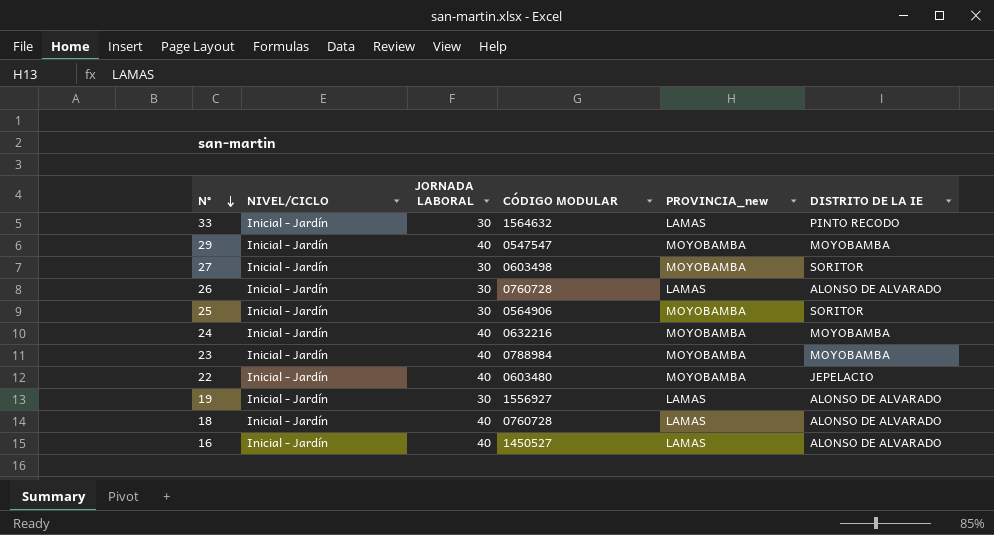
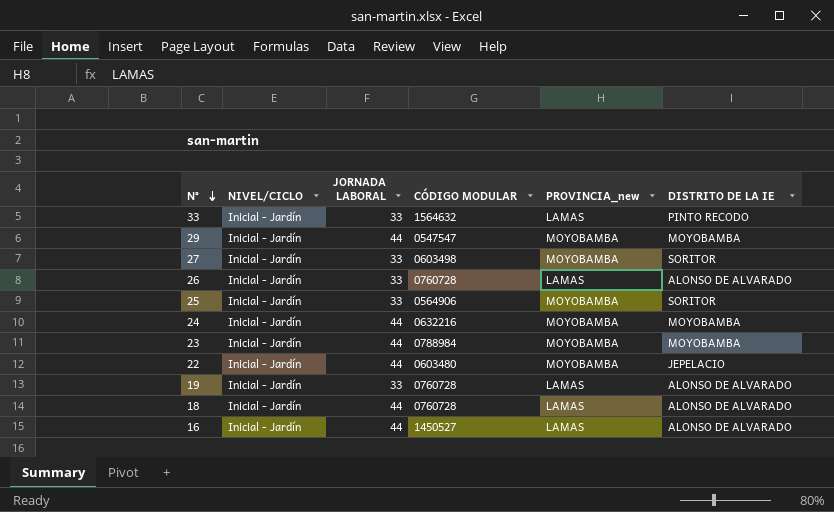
33 | JORNADA LABORAL: 30 -> 33
29 | JORNADA LABORAL: 40 -> 44
27 | JORNADA LABORAL: 30 -> 33
26 | JORNADA LABORAL: 30 -> 33
25 | JORNADA LABORAL: 30 -> 33
24 | JORNADA LABORAL: 40 -> 44
23 | JORNADA LABORAL: 40 -> 44
22 | JORNADA LABORAL: 40 -> 44
19 | JORNADA LABORAL: 30 -> 33
19 | CÓDIGO MODULAR: 1556927 -> 0760728
18 | JORNADA LABORAL: 40 -> 44
16 | JORNADA LABORAL: 40 -> 44

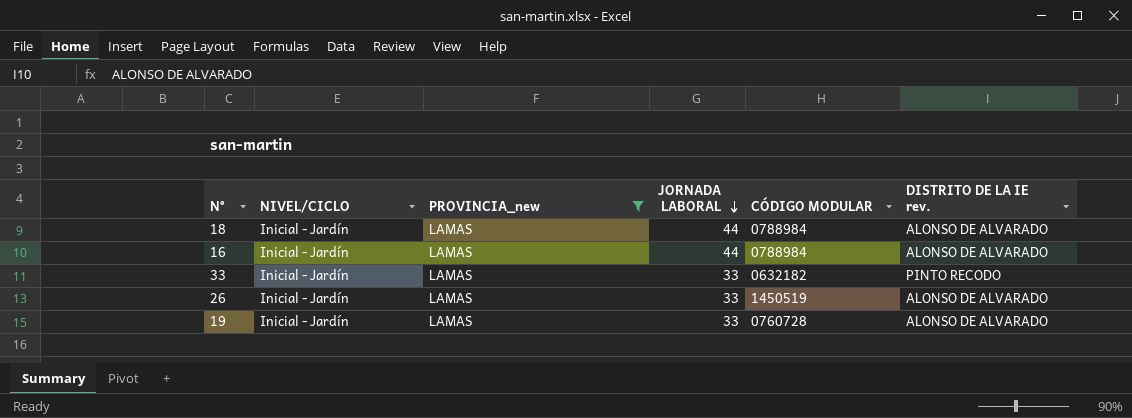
filter: none -> PROVINCIA_new = LAMAS
row order: N° descending -> JORNADA LABORAL descending
column PROVINCIA_new | position: 5 -> 3
column name: DISTRITO DE LA IE -> DISTRITO DE LA IE rev.
18 | CÓDIGO MODULAR: 0760728 -> 0788984
16 | CÓDIGO MODULAR: 1450527 -> 0788984
33 | CÓDIGO MODULAR: 1564632 -> 0632182
26 | CÓDIGO MODULAR: 0760728 -> 1450519

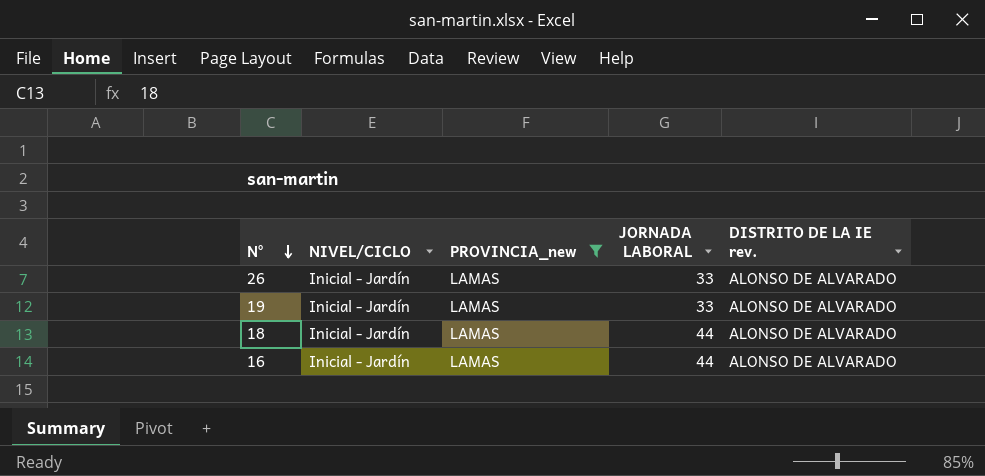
row order: JORNADA LABORAL descending -> N° descending
column CÓDIGO MODULAR | position: 5 -> none
row 33: Inicial - Jardín | LAMAS | 33 | 0632182 | PINTO RECODO -> none

